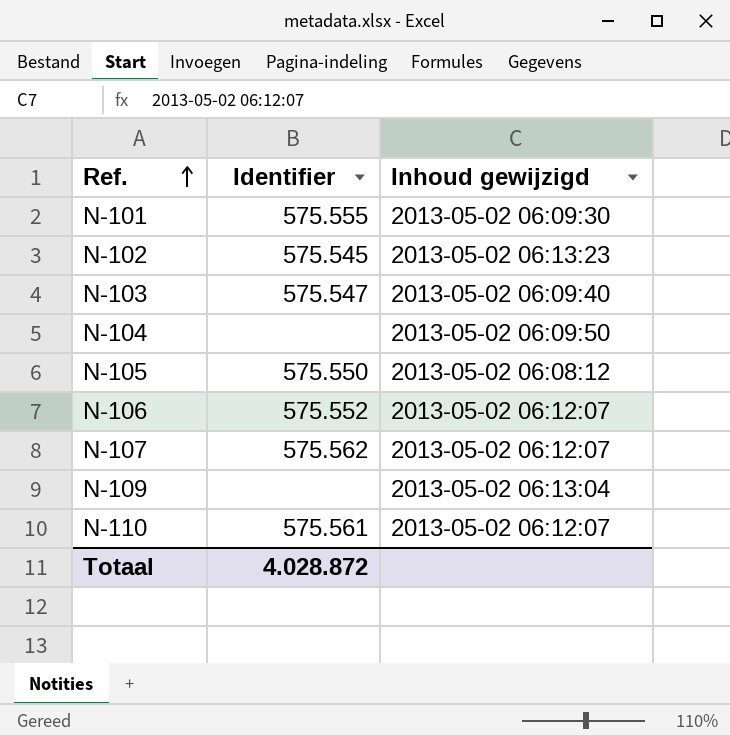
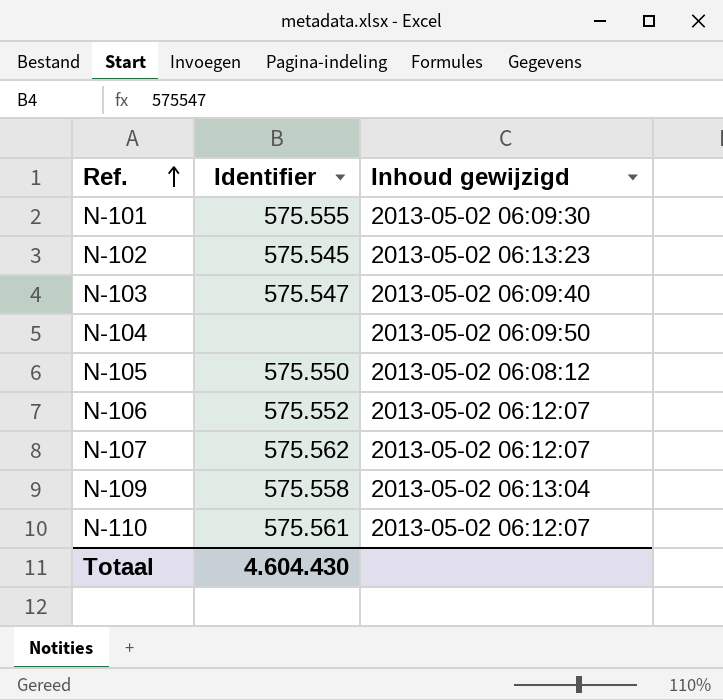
N-109 | Identifier: none -> 575.558
Totaal | Identifier: 4.028.872 -> 4.604.430

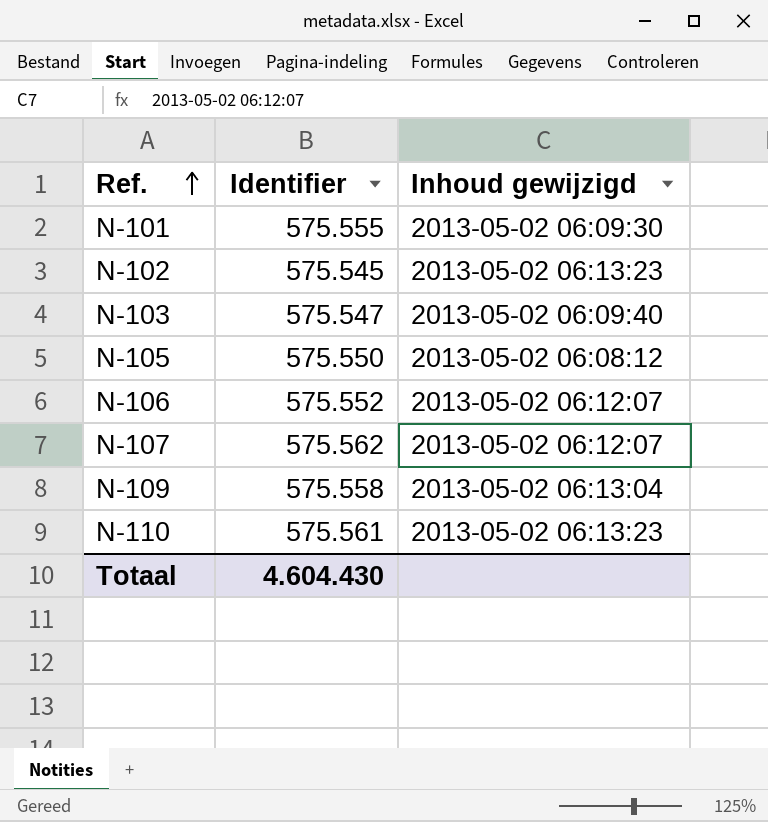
row N-104: none | 2013-05-02 06:09:50 -> none
N-110 | Inhoud gewijzigd: 2013-05-02 06:12:07 -> 2013-05-02 06:13:23

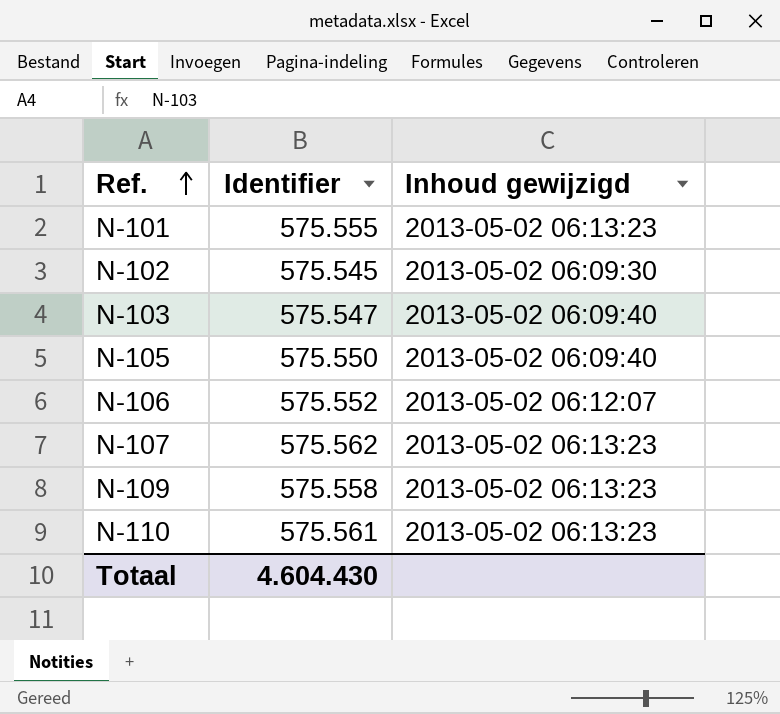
N-101 | Inhoud gewijzigd: 2013-05-02 06:09:30 -> 2013-05-02 06:13:23
N-102 | Inhoud gewijzigd: 2013-05-02 06:13:23 -> 2013-05-02 06:09:30
N-105 | Inhoud gewijzigd: 2013-05-02 06:08:12 -> 2013-05-02 06:09:40
N-107 | Inhoud gewijzigd: 2013-05-02 06:12:07 -> 2013-05-02 06:13:23
N-109 | Inhoud gewijzigd: 2013-05-02 06:13:04 -> 2013-05-02 06:13:23

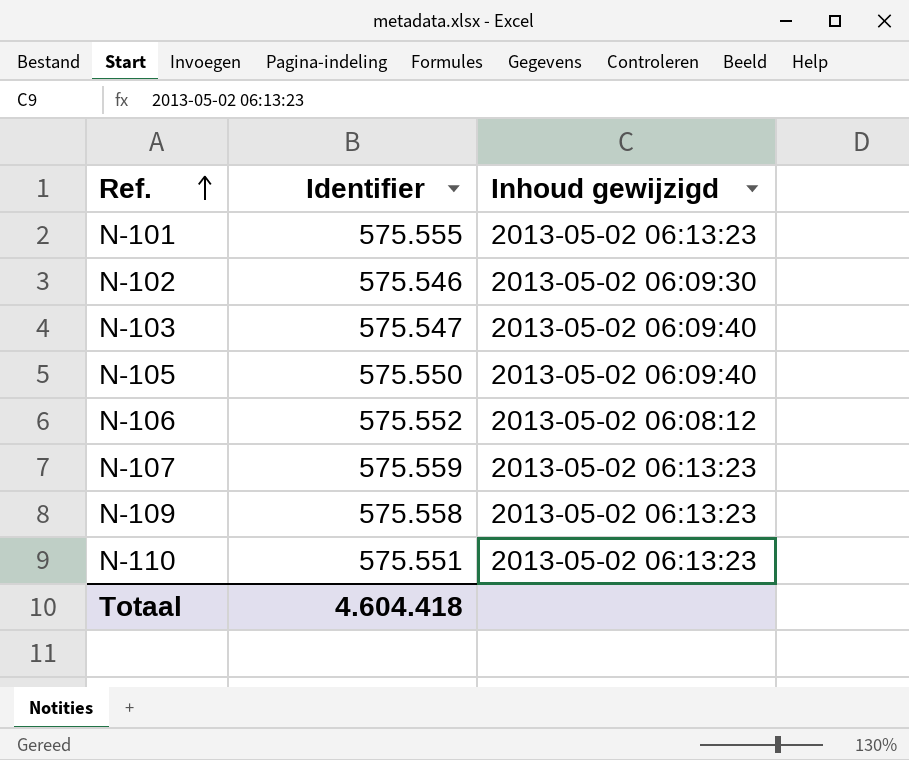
N-102 | Identifier: 575.545 -> 575.546
N-106 | Inhoud gewijzigd: 2013-05-02 06:12:07 -> 2013-05-02 06:08:12
N-107 | Identifier: 575.562 -> 575.559
N-110 | Identifier: 575.561 -> 575.551
Totaal | Identifier: 4.604.430 -> 4.604.418

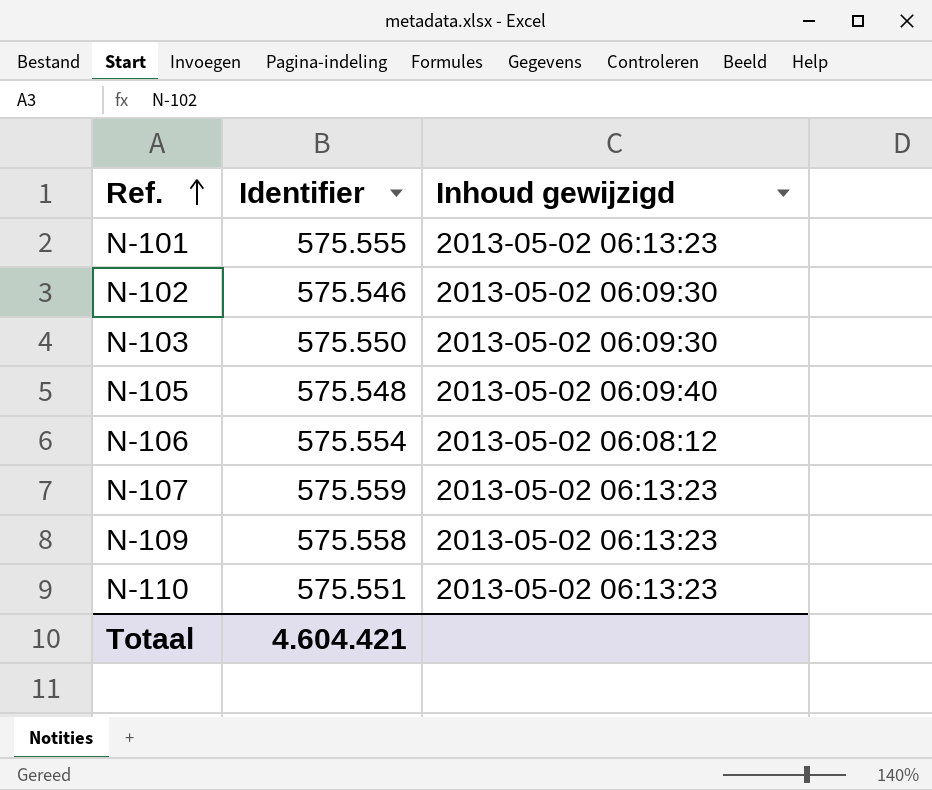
N-103 | Identifier: 575.547 -> 575.550
N-103 | Inhoud gewijzigd: 2013-05-02 06:09:40 -> 2013-05-02 06:09:30
N-105 | Identifier: 575.550 -> 575.548
N-106 | Identifier: 575.552 -> 575.554
Totaal | Identifier: 4.604.418 -> 4.604.421

